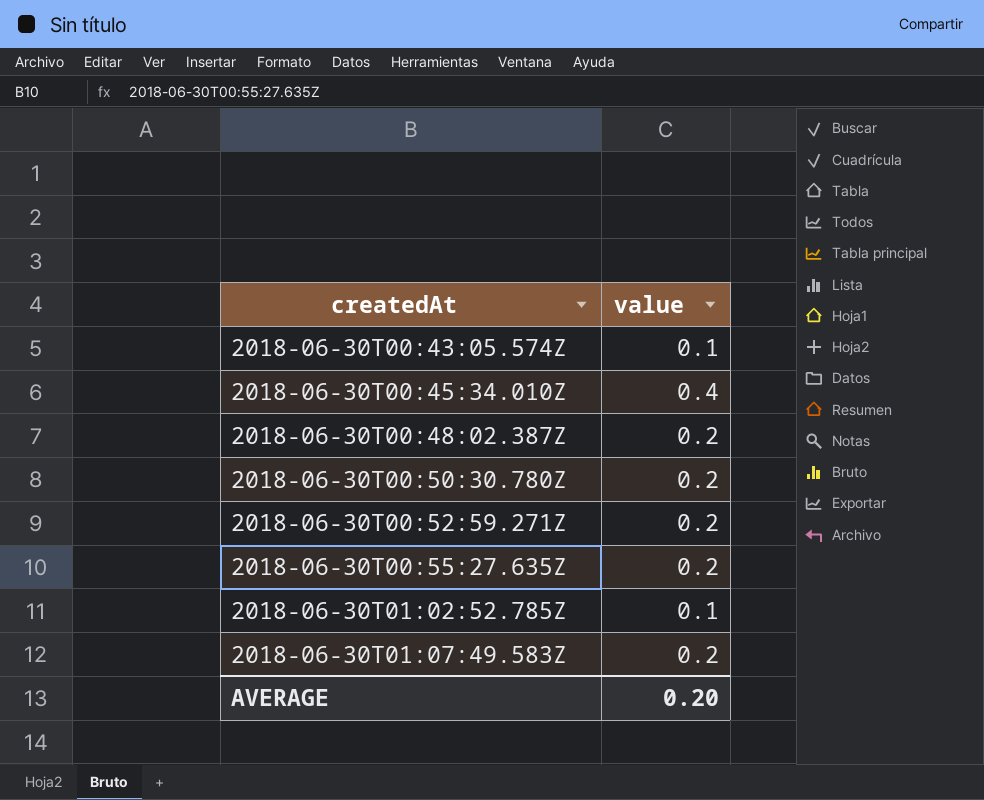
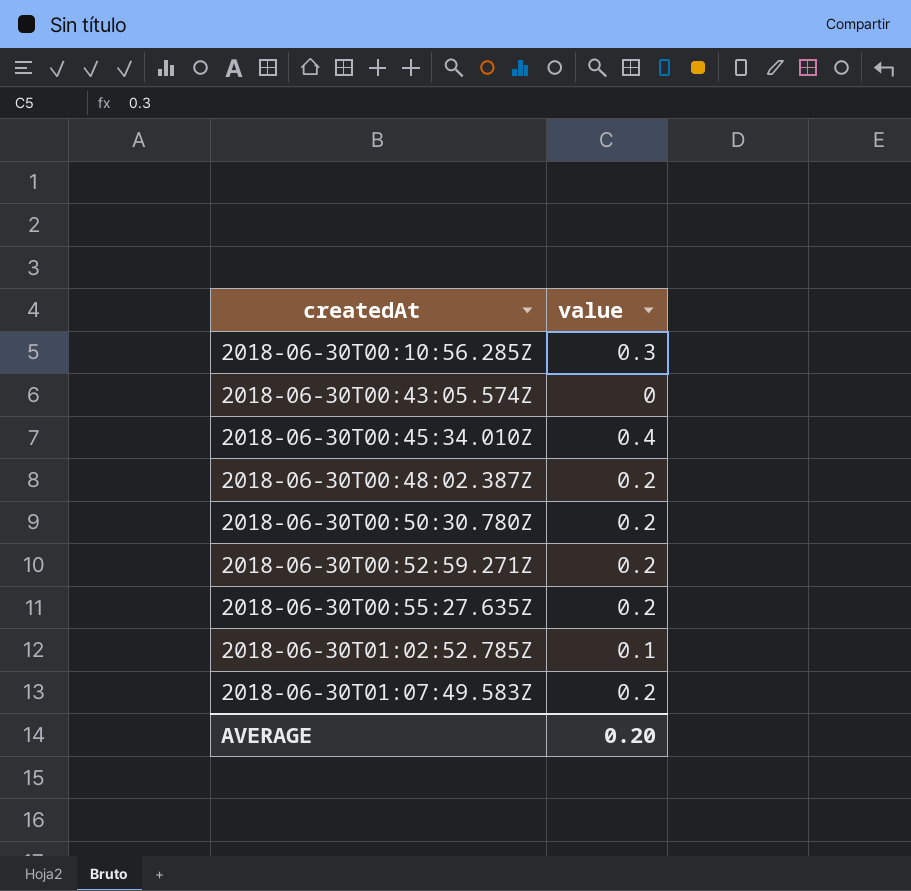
row 2018-06-30T00:10:56.285Z: none -> 0.3
2018-06-30T00:43:05.574Z | value: 0.1 -> 0

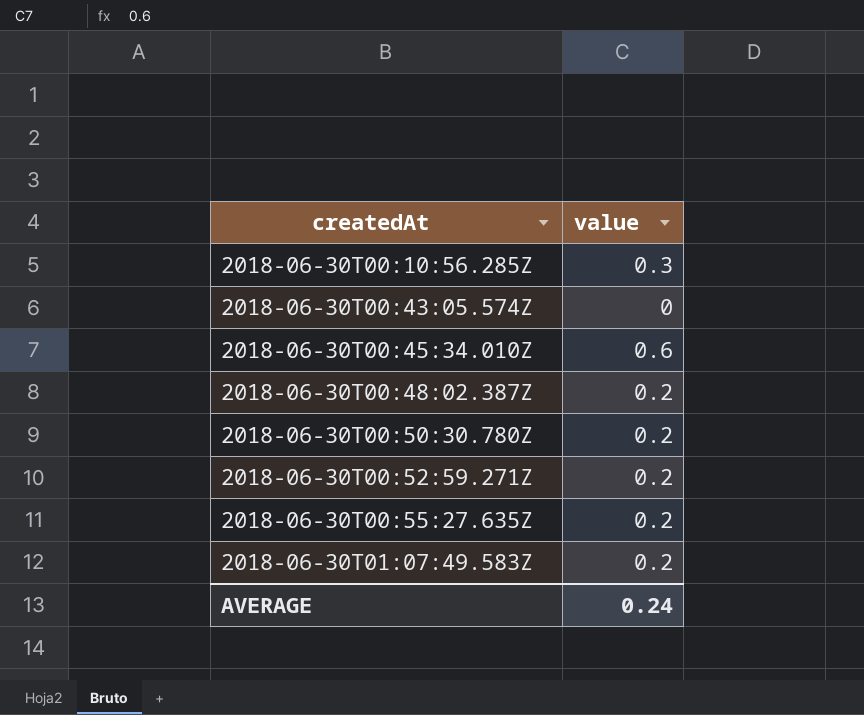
row 2018-06-30T01:02:52.785Z: 0.1 -> none
2018-06-30T00:45:34.010Z | value: 0.4 -> 0.6
AVERAGE | value: 0.20 -> 0.24

